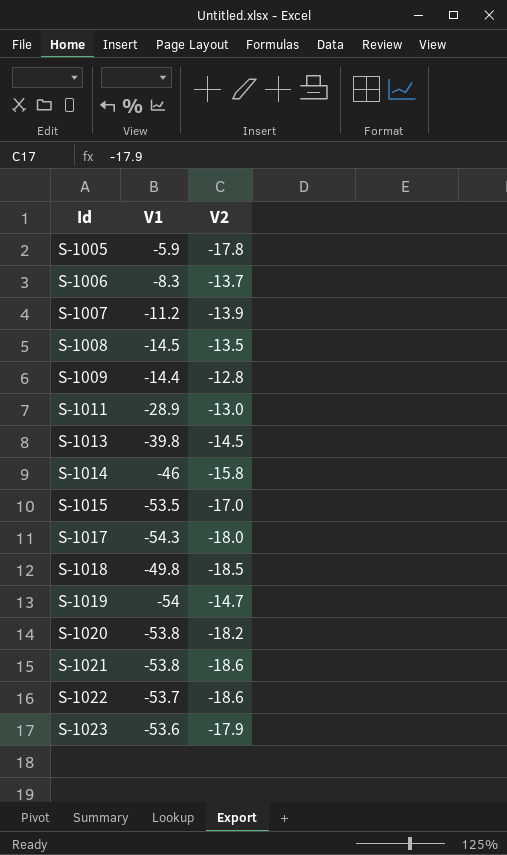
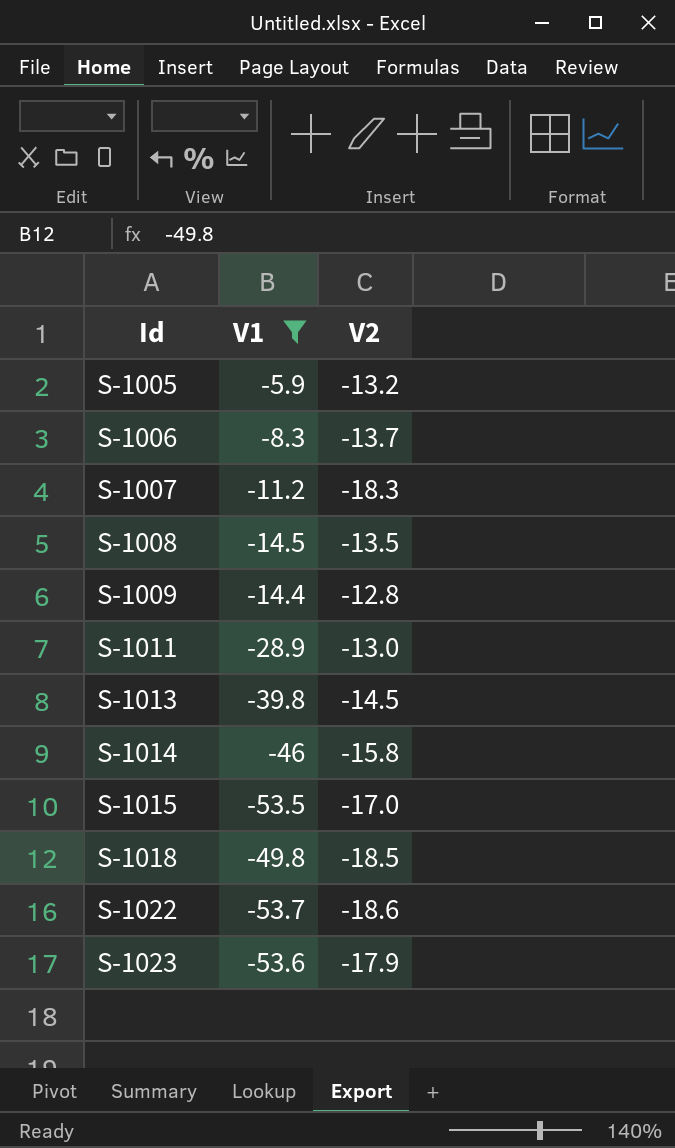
filter: none -> V1 >= -53.7
S-1005 | V2: -17.8 -> -13.2
S-1007 | V2: -13.9 -> -18.3

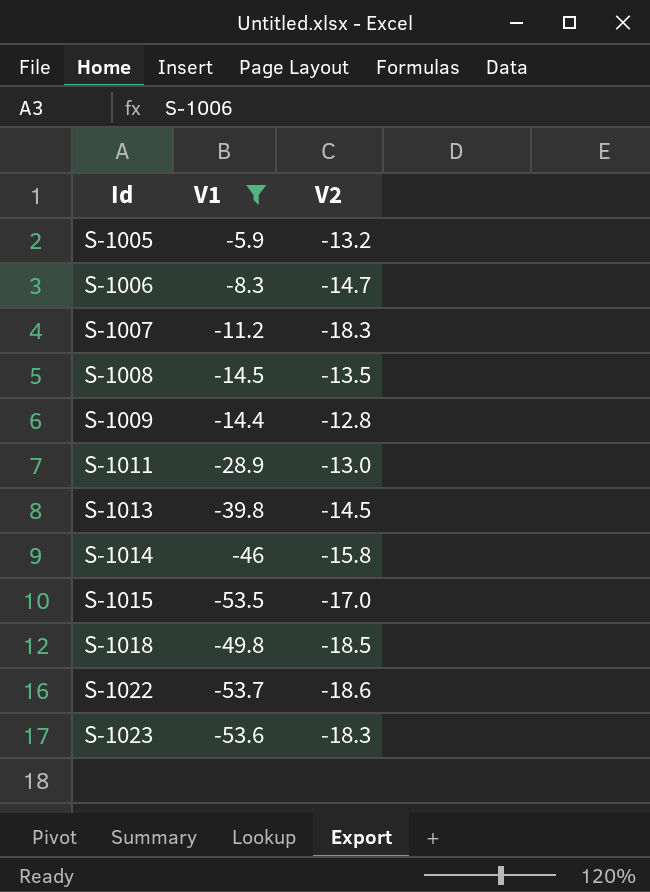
S-1006 | V2: -13.7 -> -14.7
S-1023 | V2: -17.9 -> -18.3

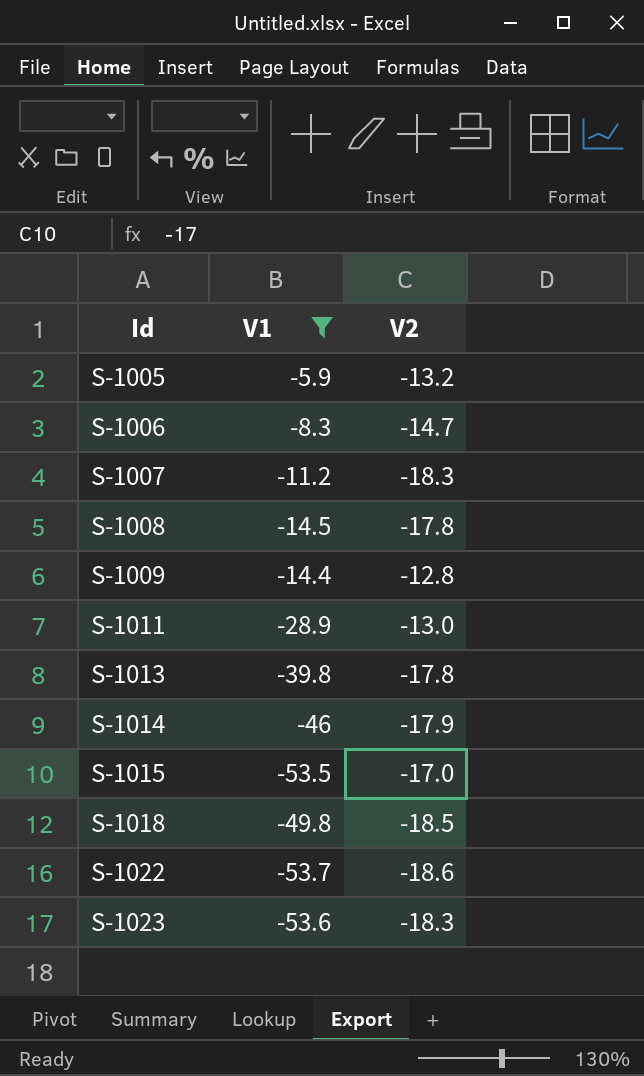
S-1008 | V2: -13.5 -> -17.8
S-1013 | V2: -14.5 -> -17.8
S-1014 | V2: -15.8 -> -17.9

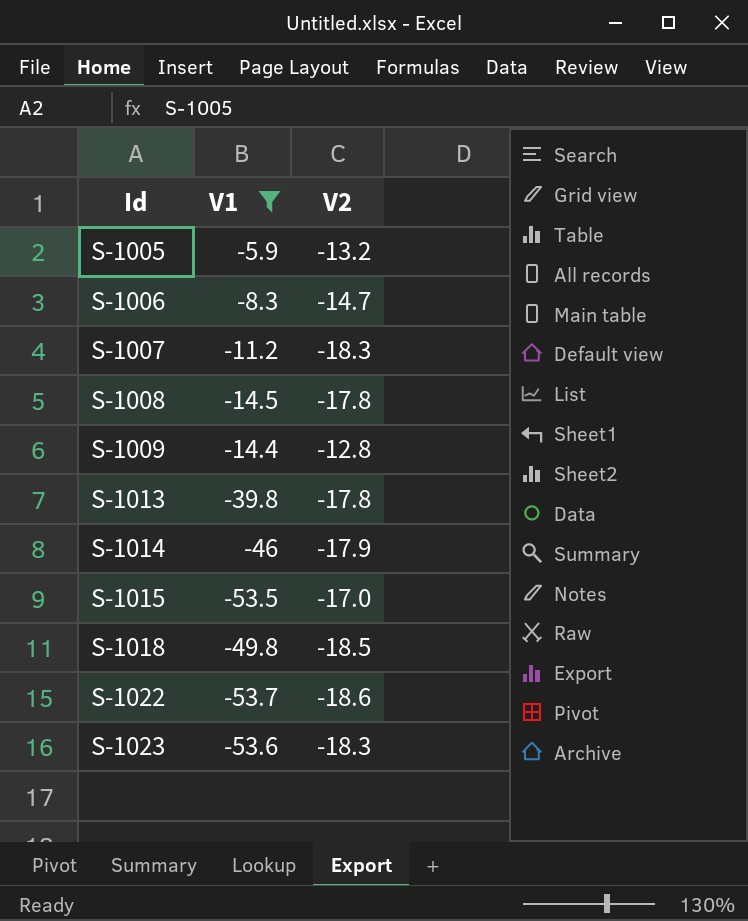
row S-1011: -28.9 | -13.0 -> none

